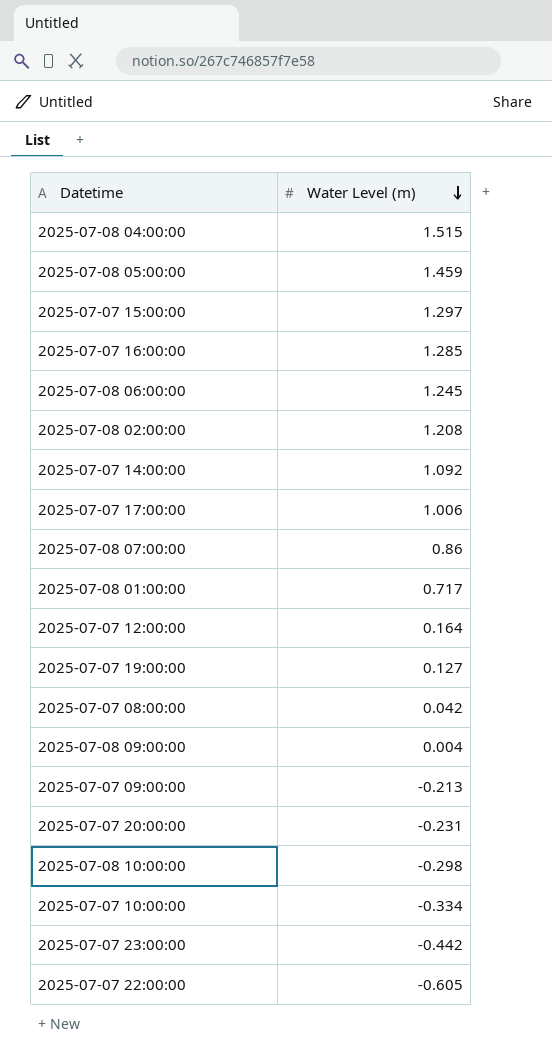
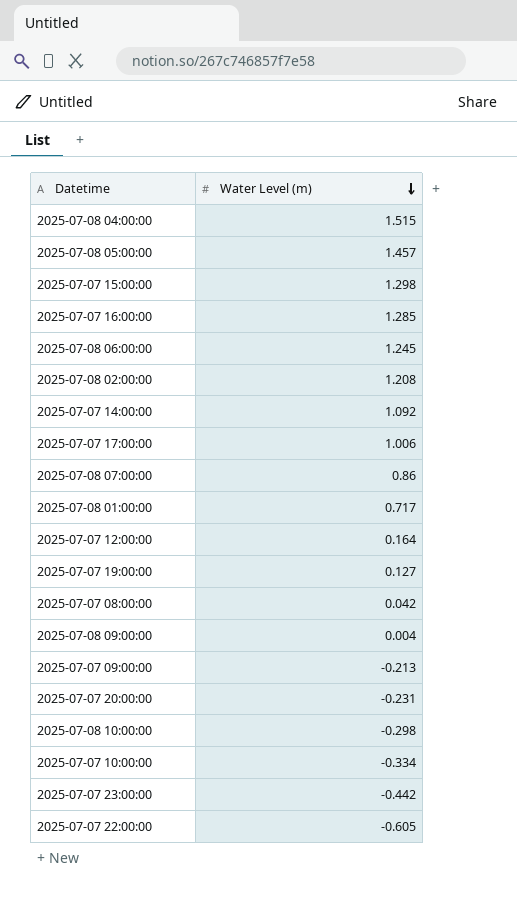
2025-07-08 05:00:00 | Water Level (m): 1.459 -> 1.457
2025-07-07 15:00:00 | Water Level (m): 1.297 -> 1.298

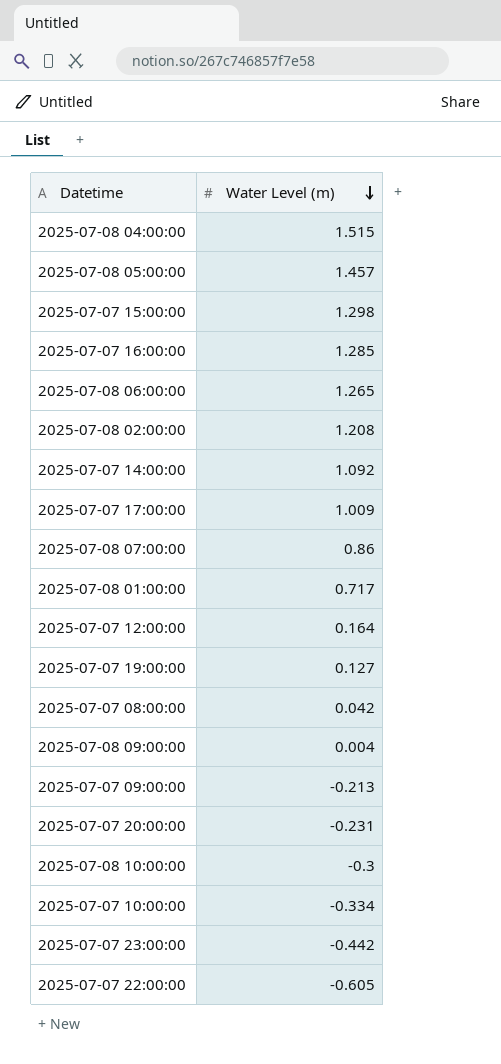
2025-07-08 06:00:00 | Water Level (m): 1.245 -> 1.265
2025-07-07 17:00:00 | Water Level (m): 1.006 -> 1.009
2025-07-08 10:00:00 | Water Level (m): -0.298 -> -0.3

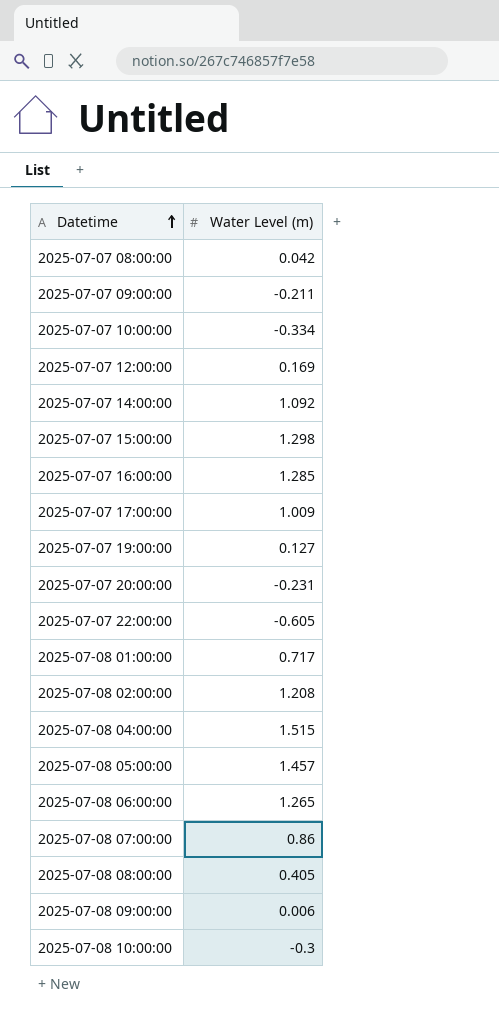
row order: Water Level (m) descending -> Datetime ascending
row 2025-07-07 23:00:00: -0.442 -> none
2025-07-07 09:00:00 | Water Level (m): -0.213 -> -0.211
2025-07-07 12:00:00 | Water Level (m): 0.164 -> 0.169
row 2025-07-08 08:00:00: none -> 0.405
2025-07-08 09:00:00 | Water Level (m): 0.004 -> 0.006

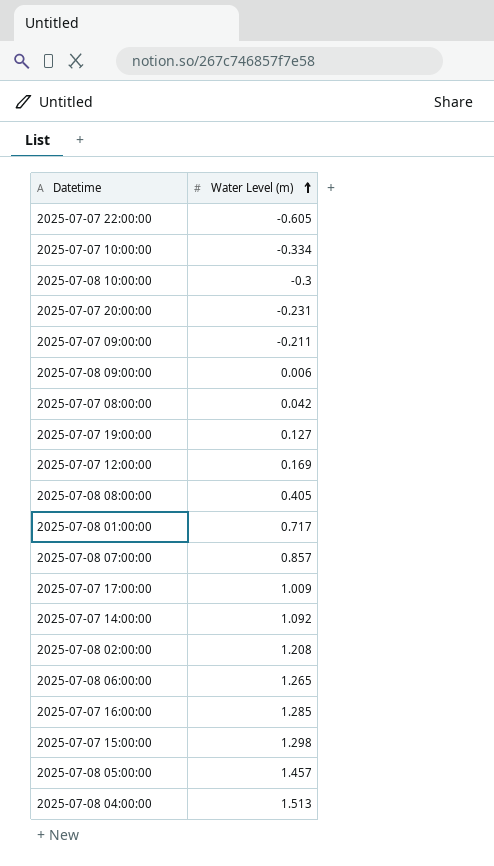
row order: Datetime ascending -> Water Level (m) ascending
2025-07-08 07:00:00 | Water Level (m): 0.86 -> 0.857
2025-07-08 04:00:00 | Water Level (m): 1.515 -> 1.513

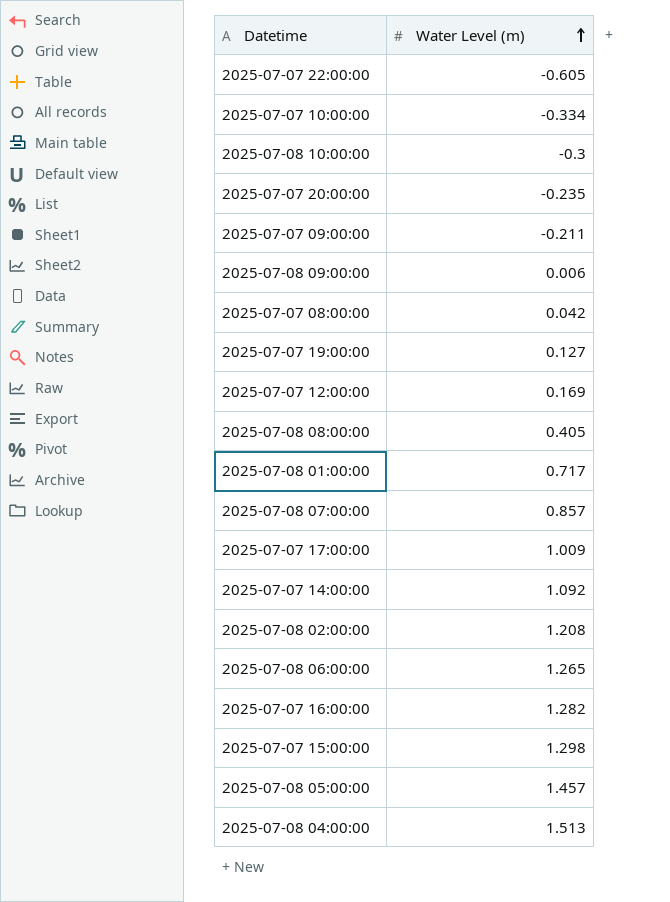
2025-07-07 20:00:00 | Water Level (m): -0.231 -> -0.235
2025-07-07 16:00:00 | Water Level (m): 1.285 -> 1.282

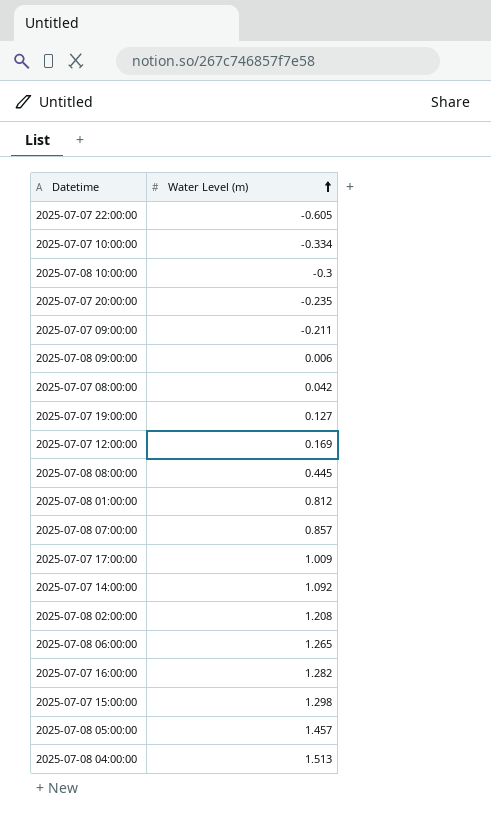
2025-07-08 08:00:00 | Water Level (m): 0.405 -> 0.445
2025-07-08 01:00:00 | Water Level (m): 0.717 -> 0.812

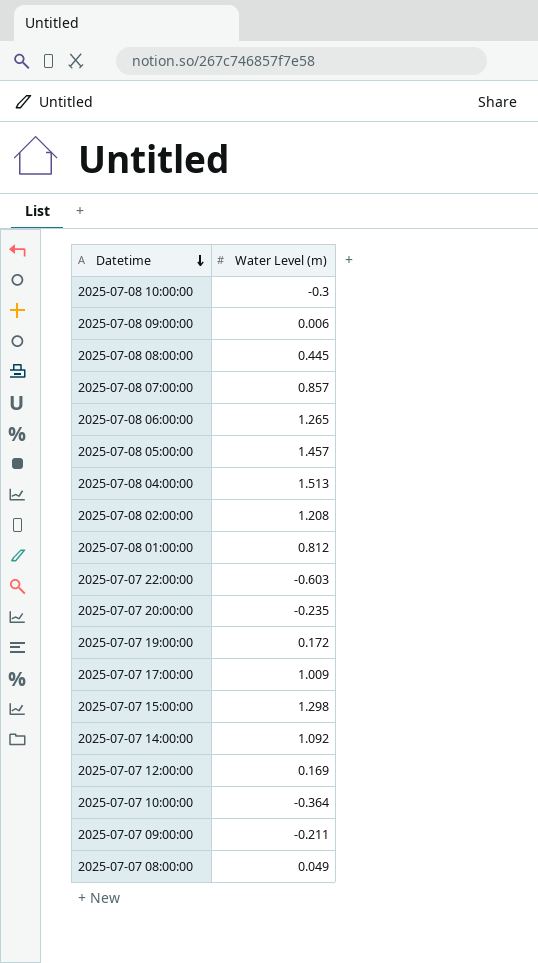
row order: Water Level (m) ascending -> Datetime descending
row 2025-07-07 16:00:00: 1.282 -> none
2025-07-07 22:00:00 | Water Level (m): -0.605 -> -0.603
2025-07-07 19:00:00 | Water Level (m): 0.127 -> 0.172
2025-07-07 10:00:00 | Water Level (m): -0.334 -> -0.364
2025-07-07 08:00:00 | Water Level (m): 0.042 -> 0.049

